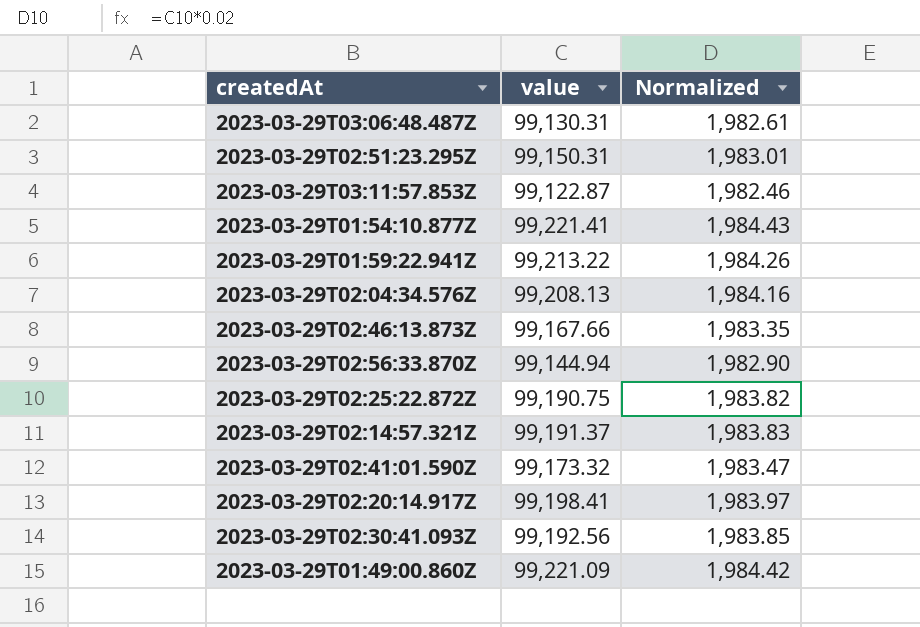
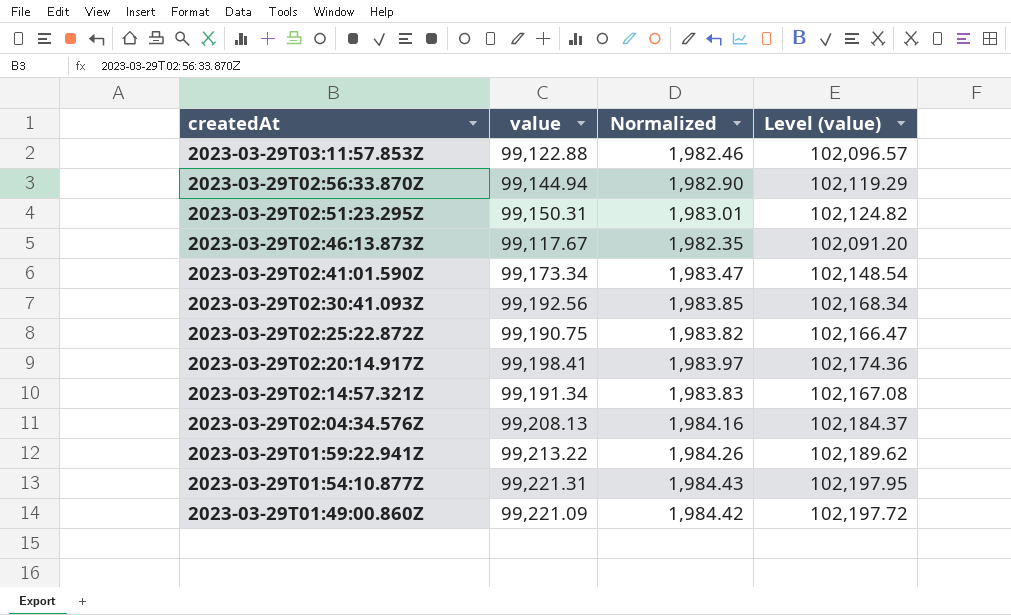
row order: none -> createdAt descending
column Level (value) | formula: none -> [value] * 1.03
row 2023-03-29T03:06:48.487Z: 99,130.31 | 1,982.61 -> none
2023-03-29T03:11:57.853Z | value: 99,122.87 -> 99,122.88
2023-03-29T02:46:13.873Z | value: 99,167.66 -> 99,117.67
2023-03-29T02:46:13.873Z | Normalized: 1,983.35 -> 1,982.35
2023-03-29T02:41:01.590Z | value: 99,173.32 -> 99,173.34
2023-03-29T02:14:57.321Z | value: 99,191.37 -> 99,191.34
2023-03-29T01:54:10.877Z | value: 99,221.41 -> 99,221.31

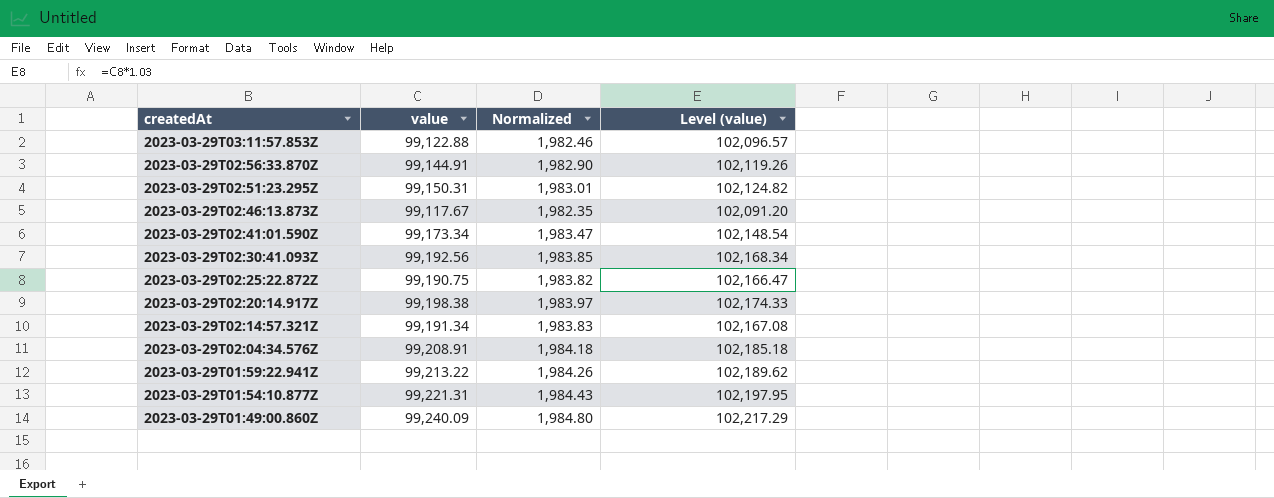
2023-03-29T02:56:33.870Z | value: 99,144.94 -> 99,144.91
2023-03-29T02:56:33.870Z | Level (value): 102,119.29 -> 102,119.26
2023-03-29T02:20:14.917Z | value: 99,198.41 -> 99,198.38
2023-03-29T02:20:14.917Z | Level (value): 102,174.36 -> 102,174.33
2023-03-29T02:04:34.576Z | value: 99,208.13 -> 99,208.91
2023-03-29T02:04:34.576Z | Normalized: 1,984.16 -> 1,984.18
2023-03-29T02:04:34.576Z | Level (value): 102,184.37 -> 102,185.18
2023-03-29T01:49:00.860Z | value: 99,221.09 -> 99,240.09
2023-03-29T01:49:00.860Z | Normalized: 1,984.42 -> 1,984.80
2023-03-29T01:49:00.860Z | Level (value): 102,197.72 -> 102,217.29

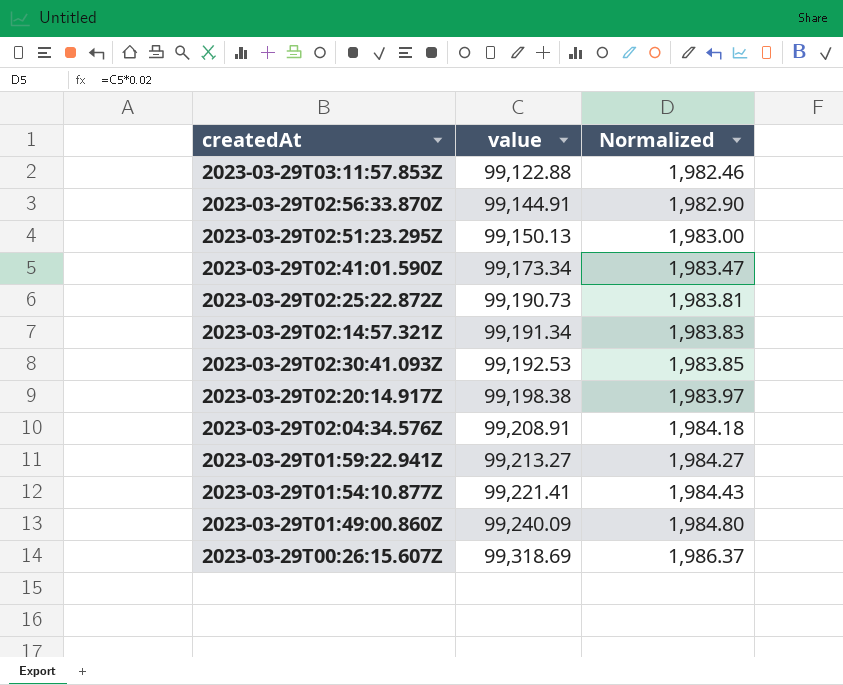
row order: createdAt descending -> value ascending
column Level (value) | formula: [value] * 1.03 -> none
row 2023-03-29T02:46:13.873Z: 99,117.67 | 1,982.35 | 102,091.20 -> none
2023-03-29T02:51:23.295Z | value: 99,150.31 -> 99,150.13
2023-03-29T02:51:23.295Z | Normalized: 1,983.01 -> 1,983.00
2023-03-29T02:25:22.872Z | value: 99,190.75 -> 99,190.73
2023-03-29T02:25:22.872Z | Normalized: 1,983.82 -> 1,983.81
2023-03-29T02:30:41.093Z | value: 99,192.56 -> 99,192.53
2023-03-29T01:59:22.941Z | value: 99,213.22 -> 99,213.27
2023-03-29T01:59:22.941Z | Normalized: 1,984.26 -> 1,984.27
2023-03-29T01:54:10.877Z | value: 99,221.31 -> 99,221.41
row 2023-03-29T00:26:15.607Z: none -> 99,318.69 | 1,986.37

